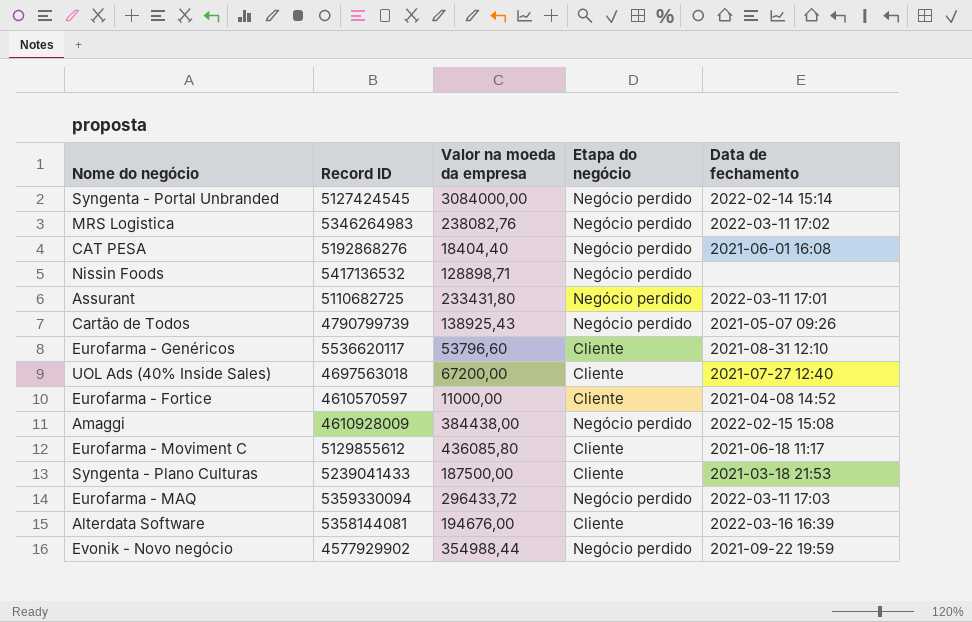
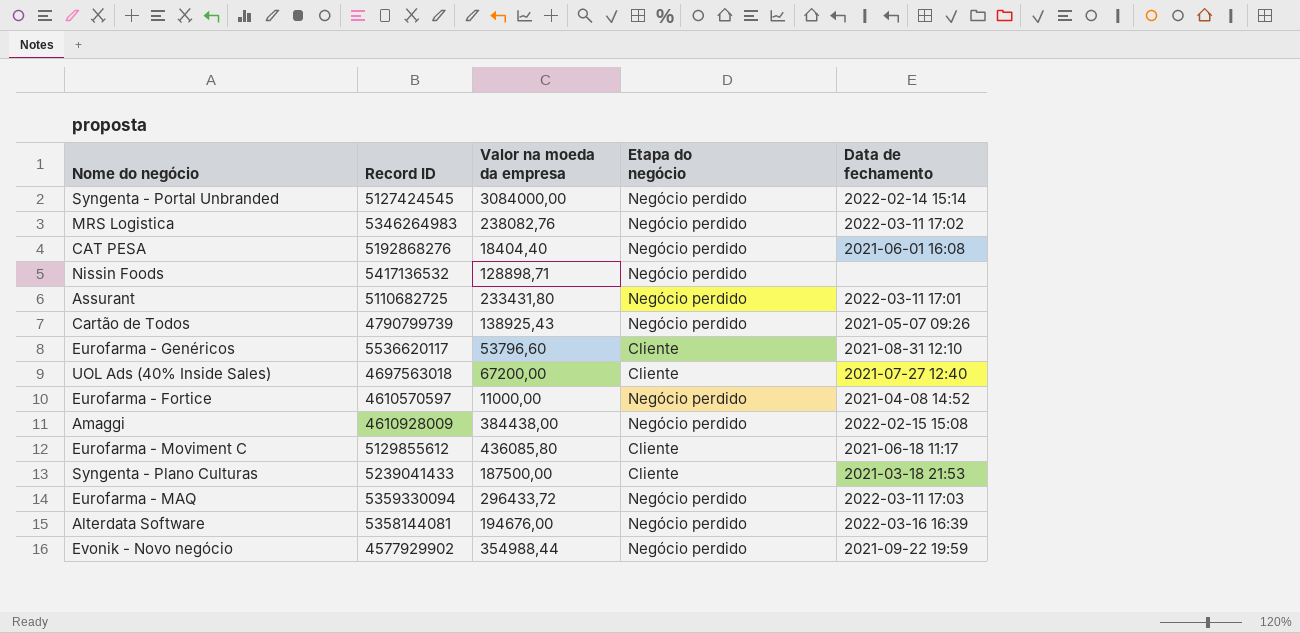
Eurofarma - Fortice | Etapa do negócio: Cliente -> Negócio perdido
Alterdata Software | Etapa do negócio: Cliente -> Negócio perdido

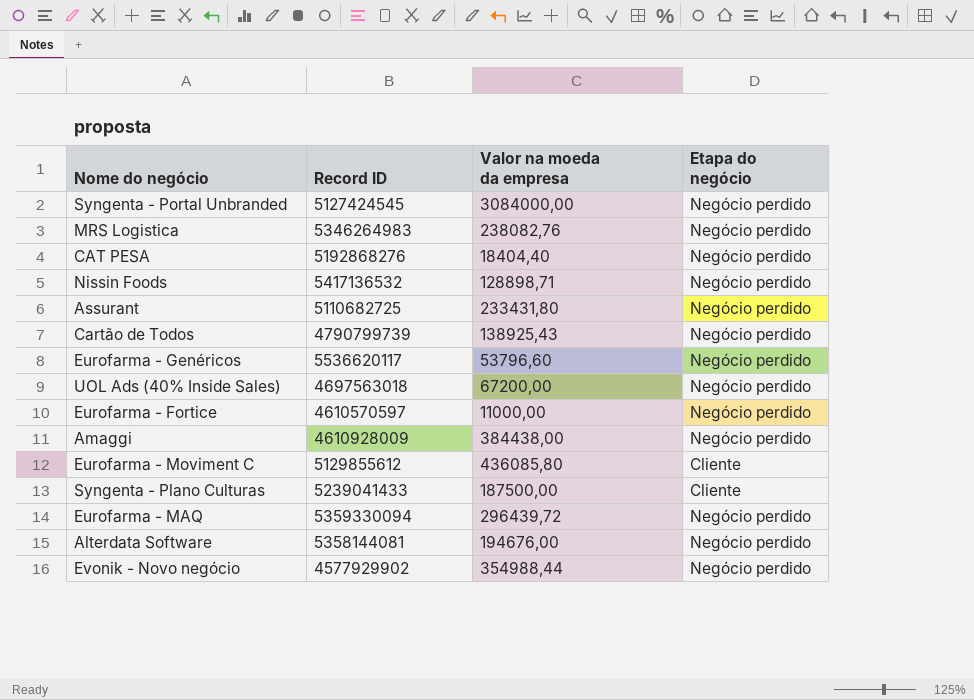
column Data de fechamento | position: 5 -> none
Eurofarma - Genéricos | Etapa do negócio: Cliente -> Negócio perdido
UOL Ads (40% Inside Sales) | Etapa do negócio: Cliente -> Negócio perdido
Eurofarma - MAQ | Valor na moeda da empresa: 296433,72 -> 296439,72

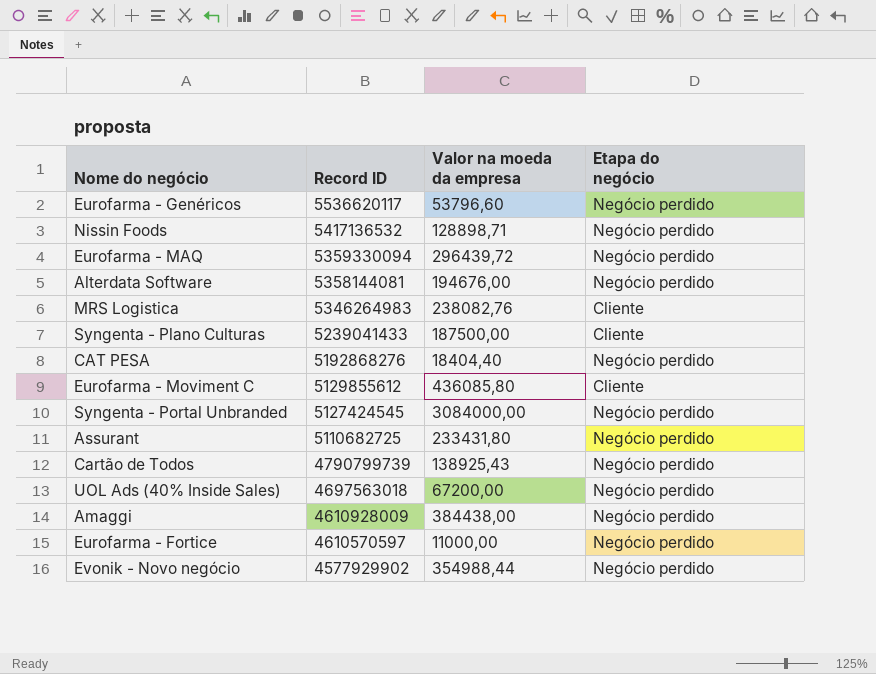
row order: none -> Record ID descending
MRS Logistica | Etapa do negócio: Negócio perdido -> Cliente

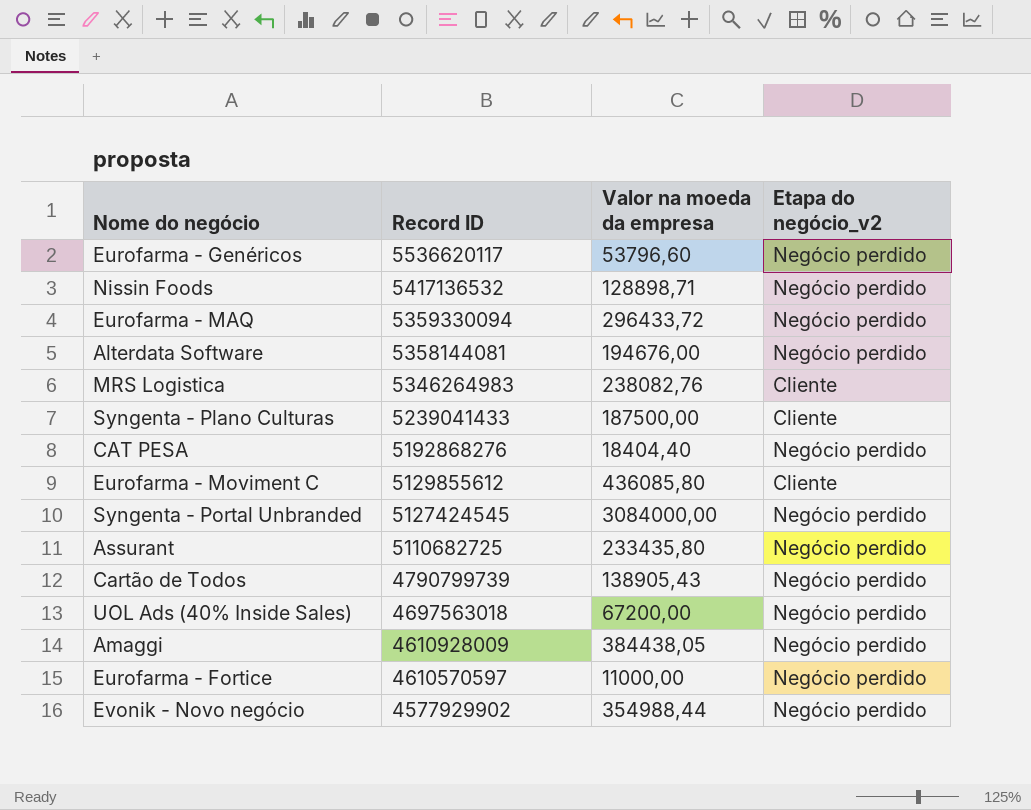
column name: Etapa do negócio -> Etapa do negócio_v2
Eurofarma - MAQ | Valor na moeda da empresa: 296439,72 -> 296433,72
Assurant | Valor na moeda da empresa: 233431,80 -> 233435,80
Cartão de Todos | Valor na moeda da empresa: 138925,43 -> 138905,43
Amaggi | Valor na moeda da empresa: 384438,00 -> 384438,05

